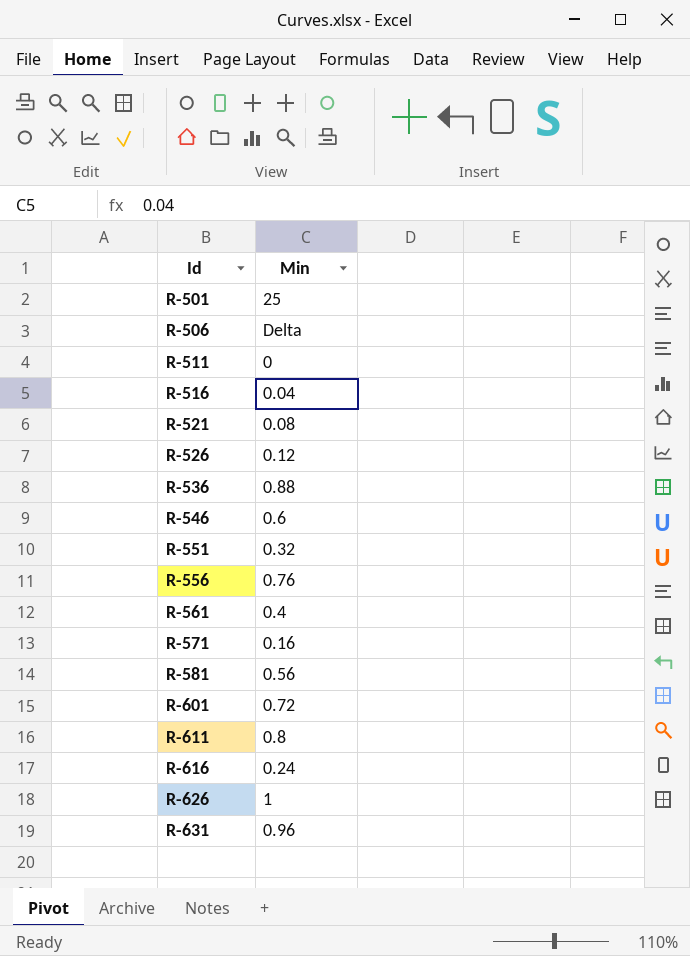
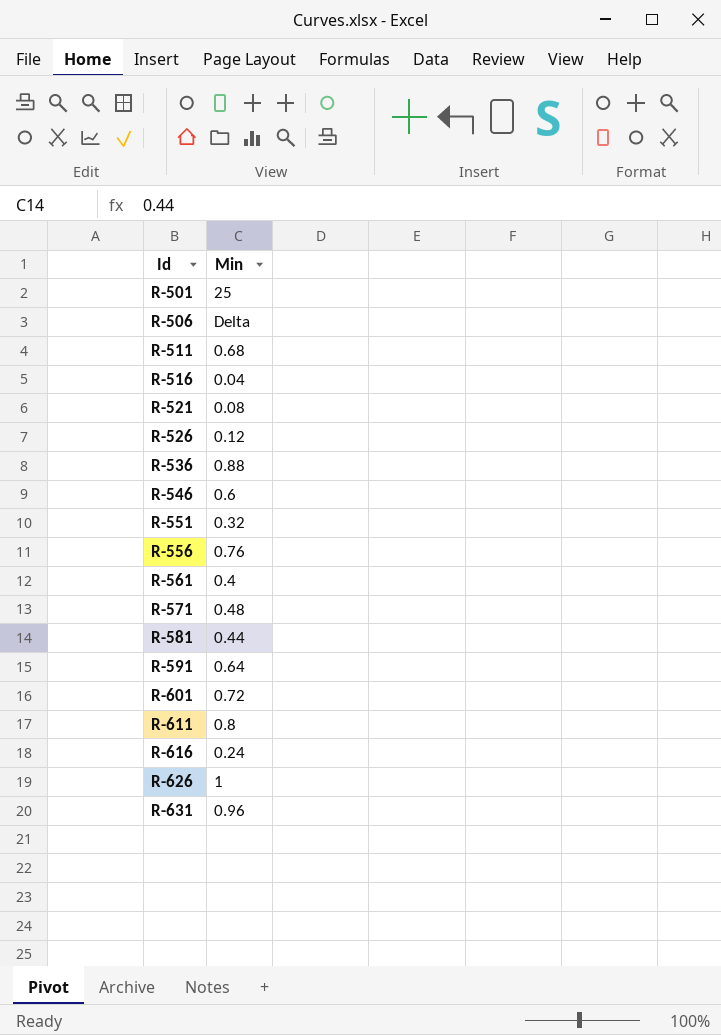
R-511 | Min: 0 -> 0.68
R-571 | Min: 0.16 -> 0.48
R-581 | Min: 0.56 -> 0.44
row R-591: none -> 0.64

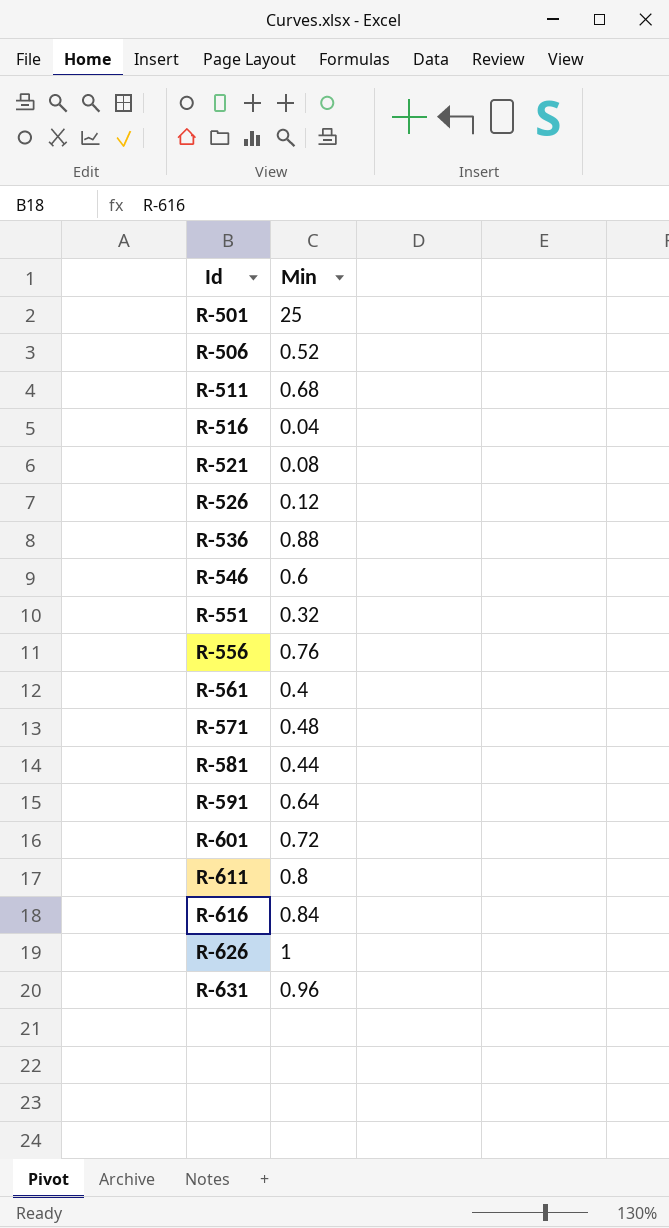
R-506 | Min: Delta -> 0.52
R-616 | Min: 0.24 -> 0.84

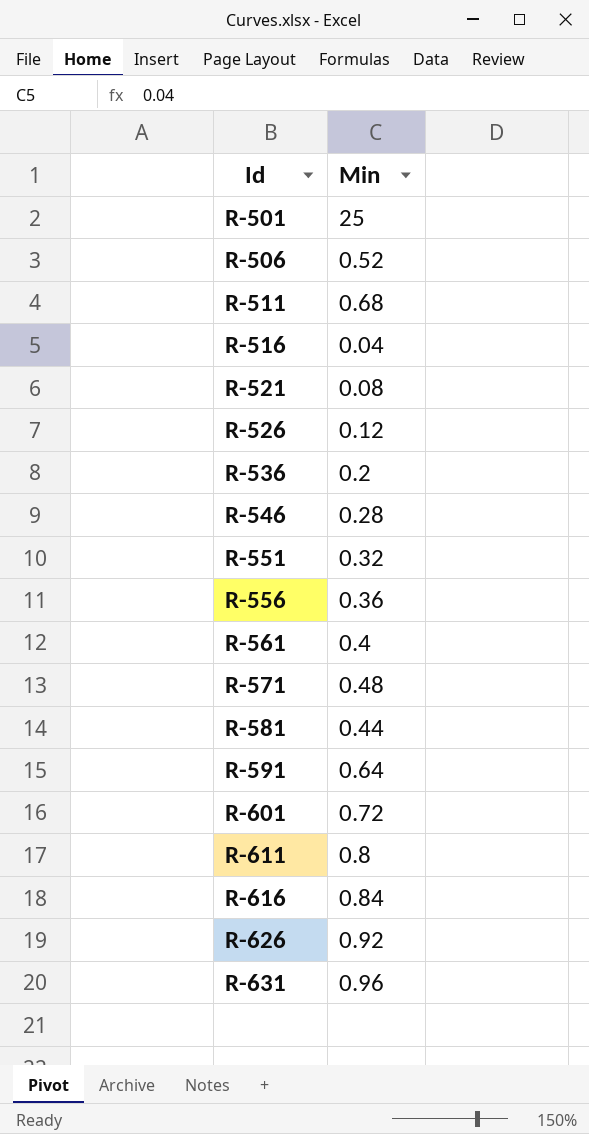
R-536 | Min: 0.88 -> 0.2
R-546 | Min: 0.6 -> 0.28
R-556 | Min: 0.76 -> 0.36
R-626 | Min: 1 -> 0.92

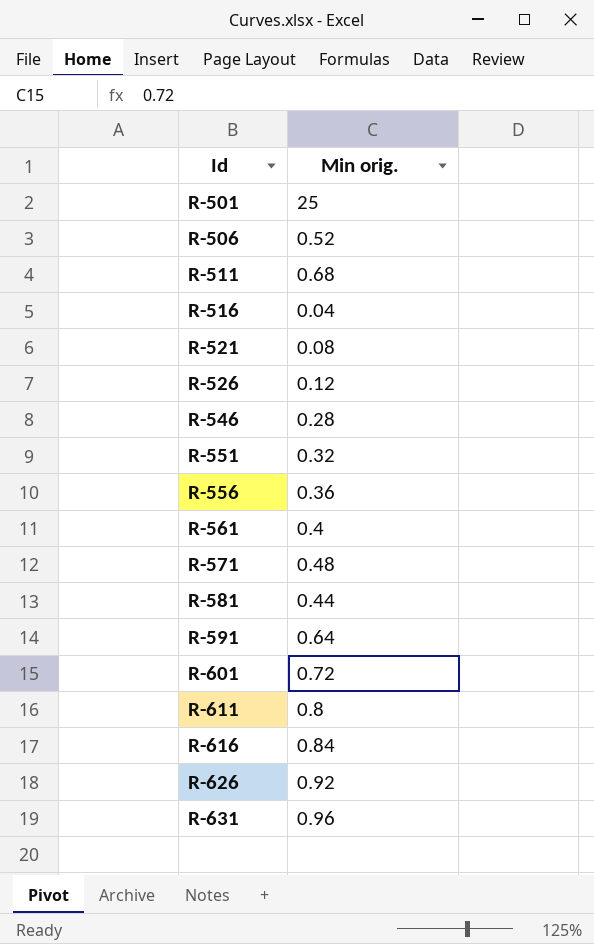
column name: Min -> Min orig.
row R-536: 0.2 -> none

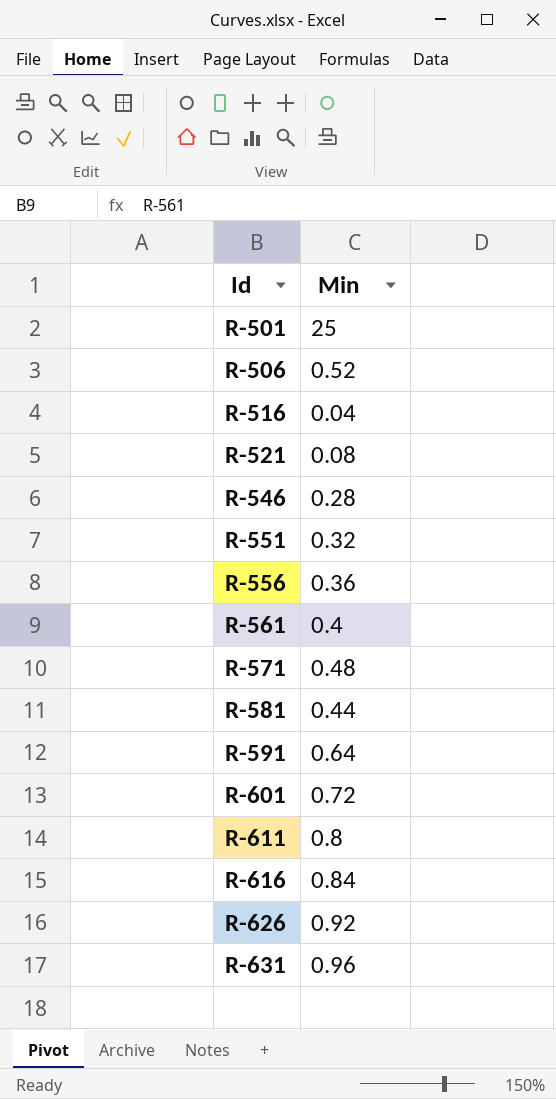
column name: Min orig. -> Min
row R-511: 0.68 -> none
row R-526: 0.12 -> none

